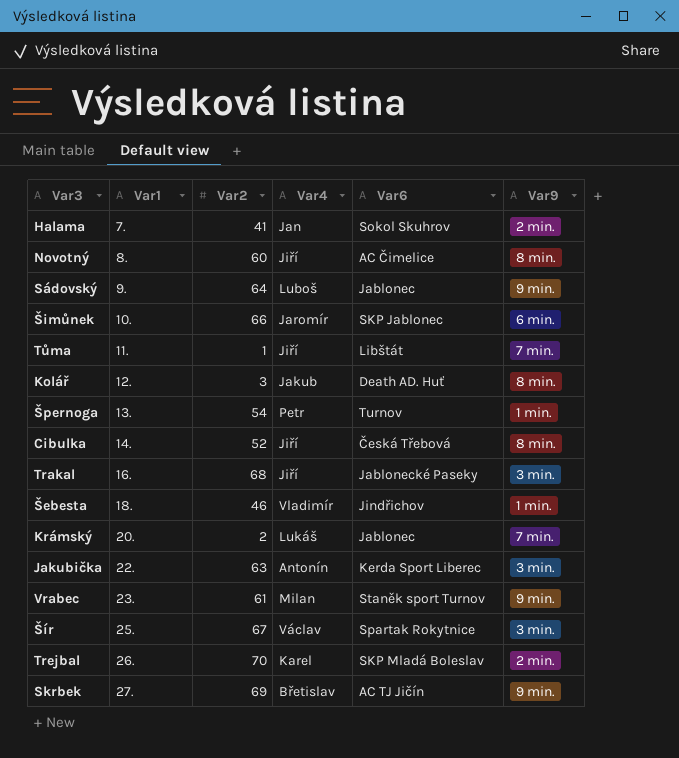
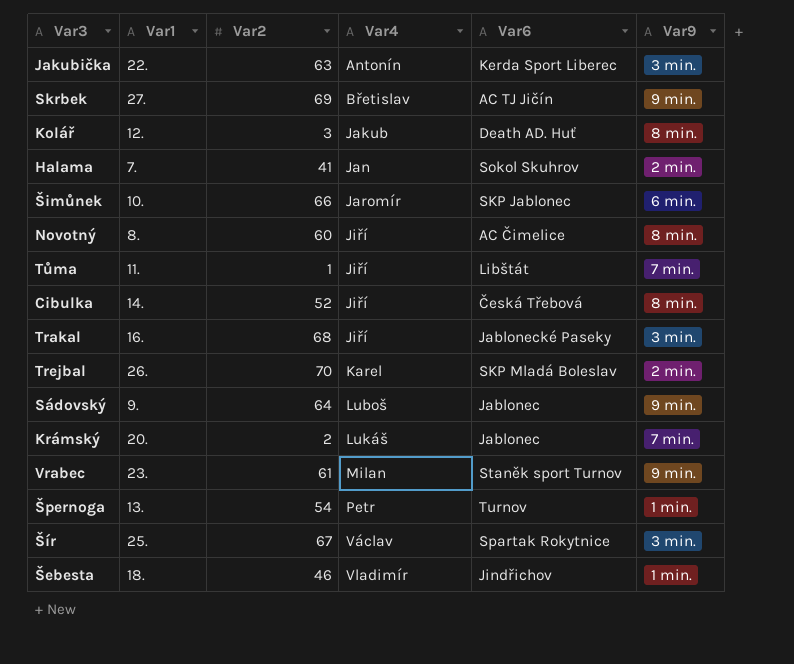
row order: Var1 ascending -> Var4 ascending

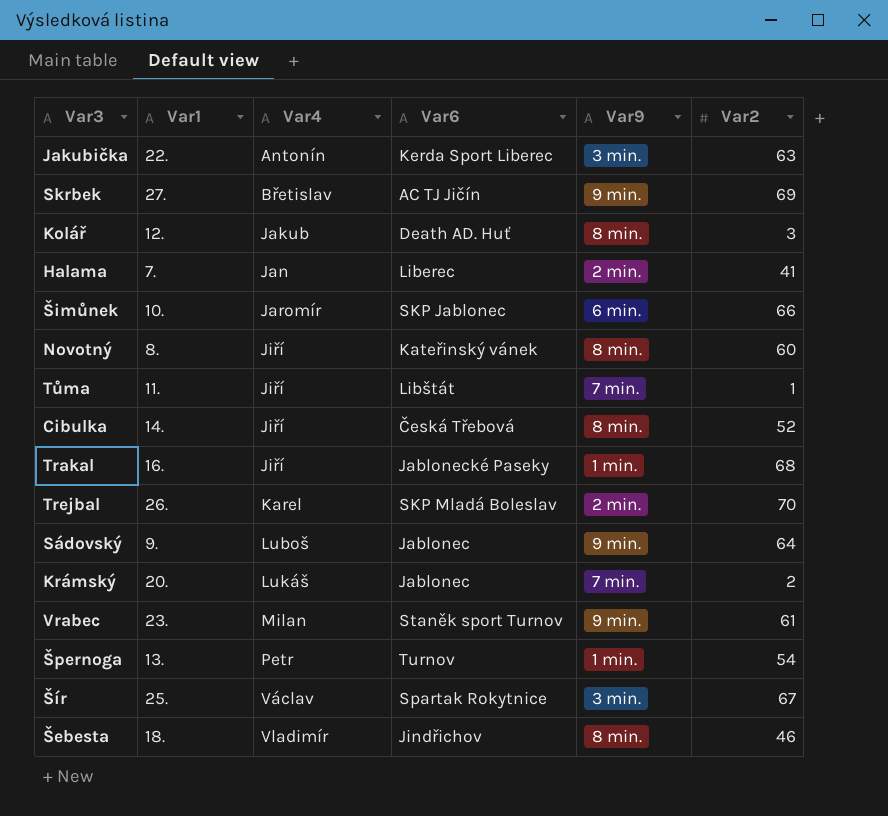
column Var2 | position: 3 -> 6
Halama | Var6: Sokol Skuhrov -> Liberec
Novotný | Var6: AC Čimelice -> Kateřinský vánek
Trakal | Var9: 3 min. -> 1 min.
Šebesta | Var9: 1 min. -> 8 min.

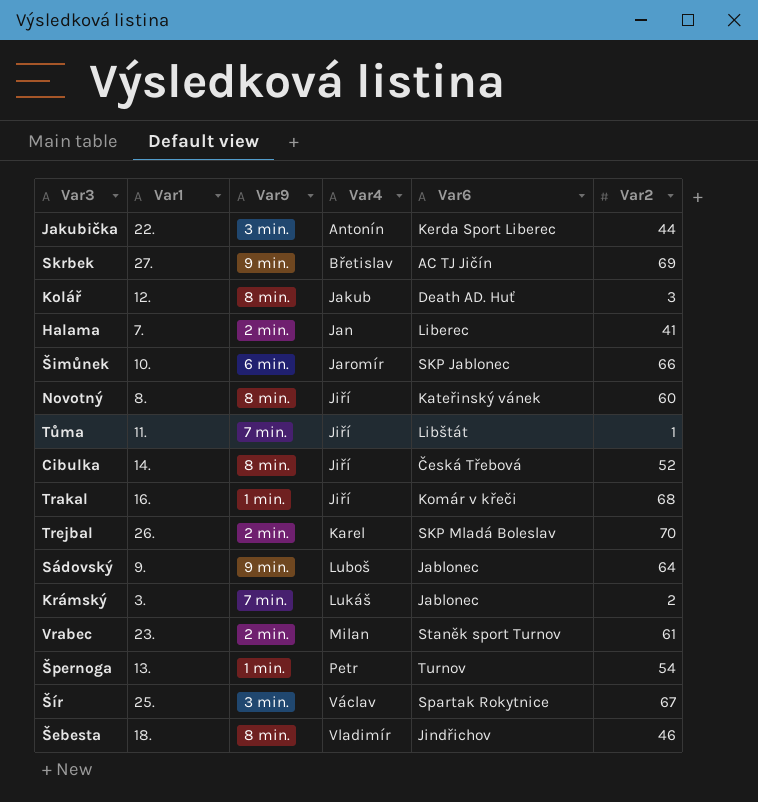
column Var9 | position: 5 -> 3
Jakubička | Var2: 63 -> 44
Trakal | Var6: Jablonecké Paseky -> Komár v křeči
Krámský | Var1: 20. -> 3.
Vrabec | Var9: 9 min. -> 2 min.

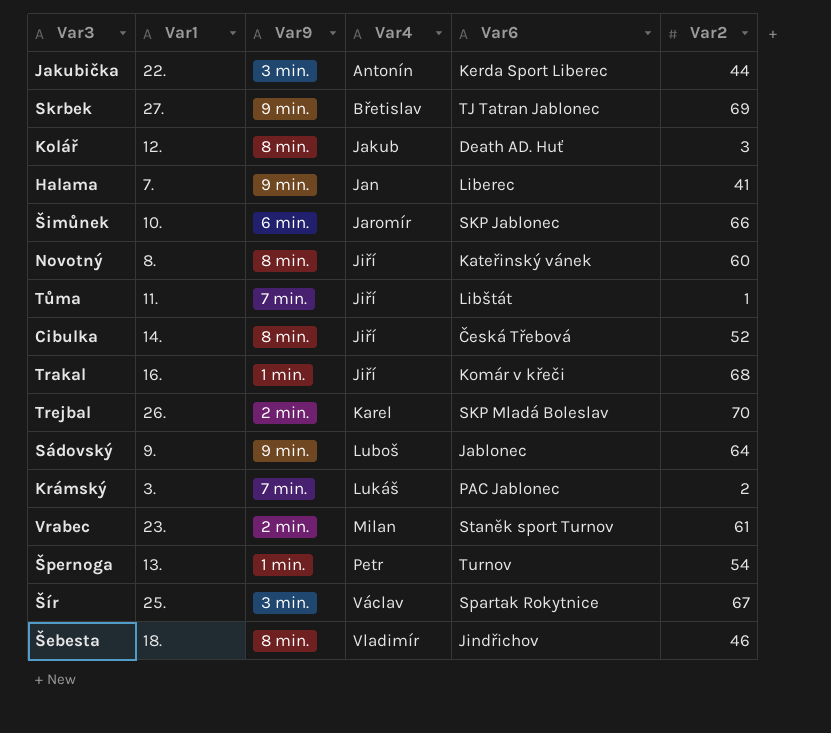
Skrbek | Var6: AC TJ Jičín -> TJ Tatran Jablonec
Halama | Var9: 2 min. -> 9 min.
Krámský | Var6: Jablonec -> PAC Jablonec

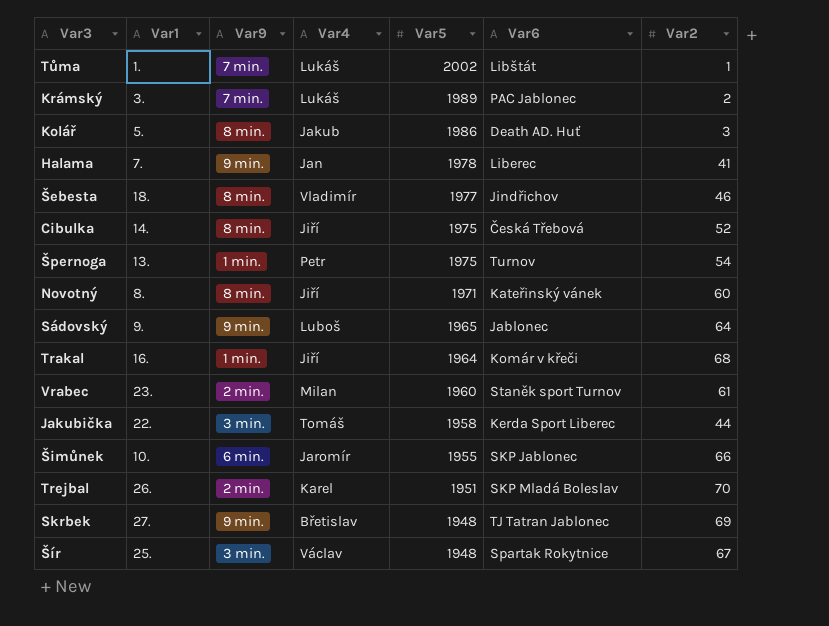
row order: Var4 ascending -> Var5 descending
column Var5 | position: none -> 5
Tůma | Var1: 11. -> 1.
Tůma | Var4: Jiří -> Lukáš
Kolář | Var1: 12. -> 5.
Jakubička | Var4: Antonín -> Tomáš

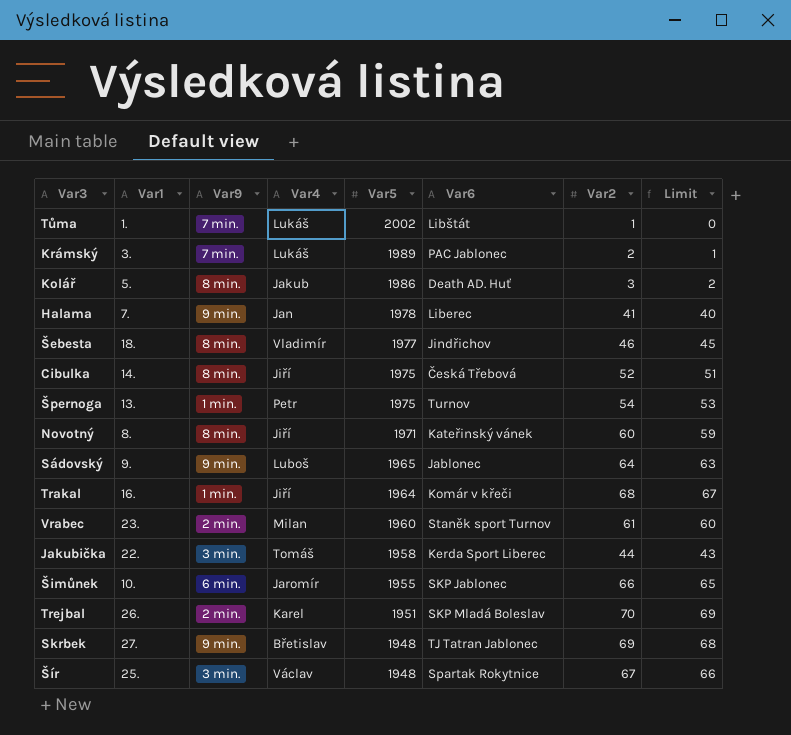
column Limit | formula: none -> [Var2] - 1

